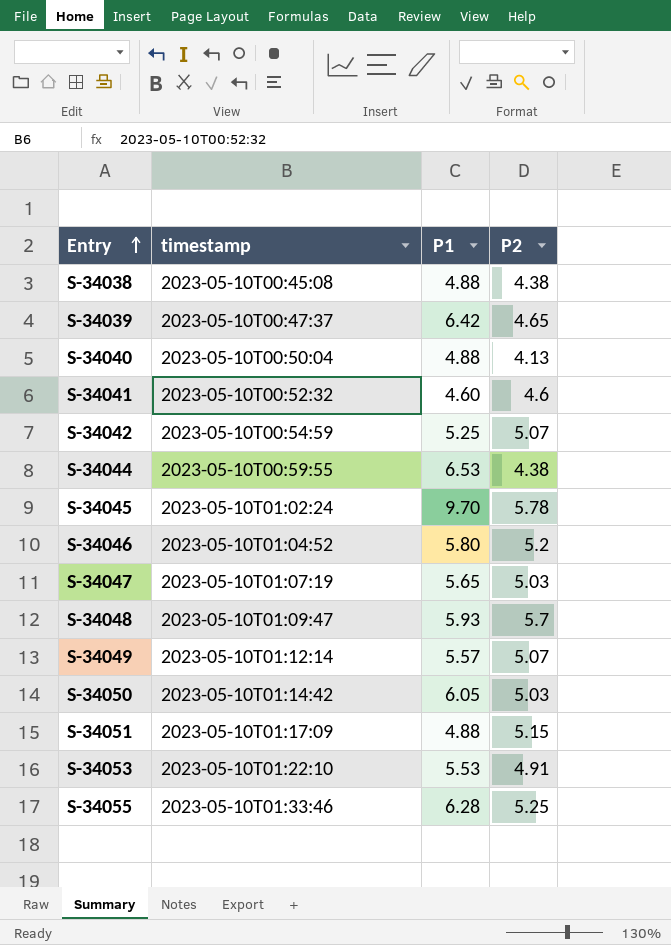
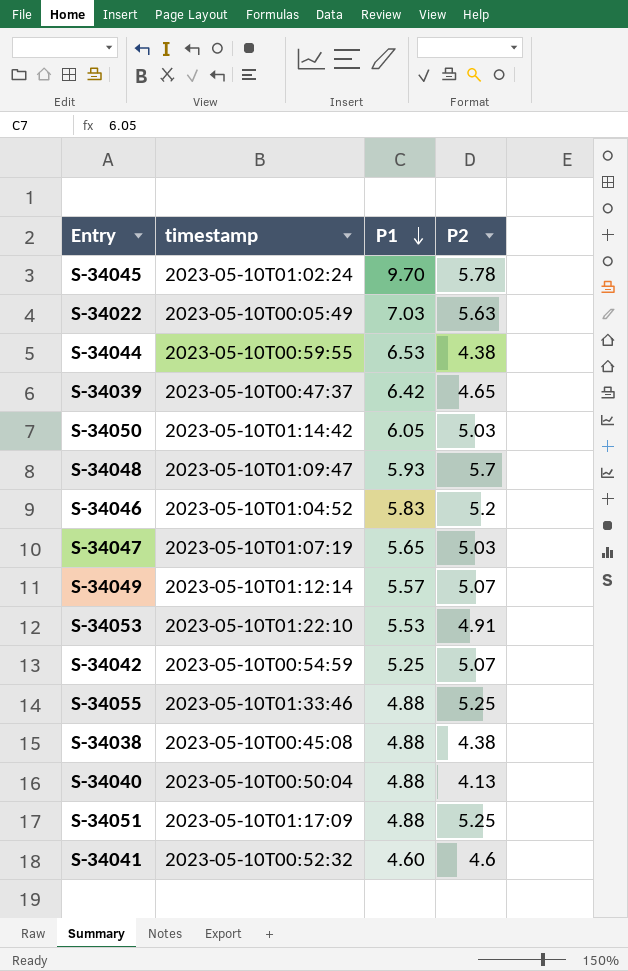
row order: Entry ascending -> P1 descending
row S-34022: none -> 2023-05-10T00:05:49 | 7.03 | 5.63
S-34046 | P1: 5.80 -> 5.83
S-34055 | P1: 6.28 -> 4.88
S-34051 | P2: 5.15 -> 5.25

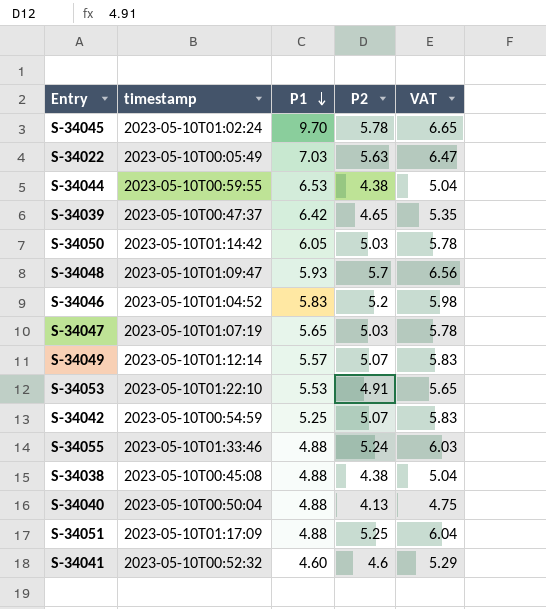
column VAT | formula: none -> [P2] * 1.15
S-34055 | P2: 5.25 -> 5.24

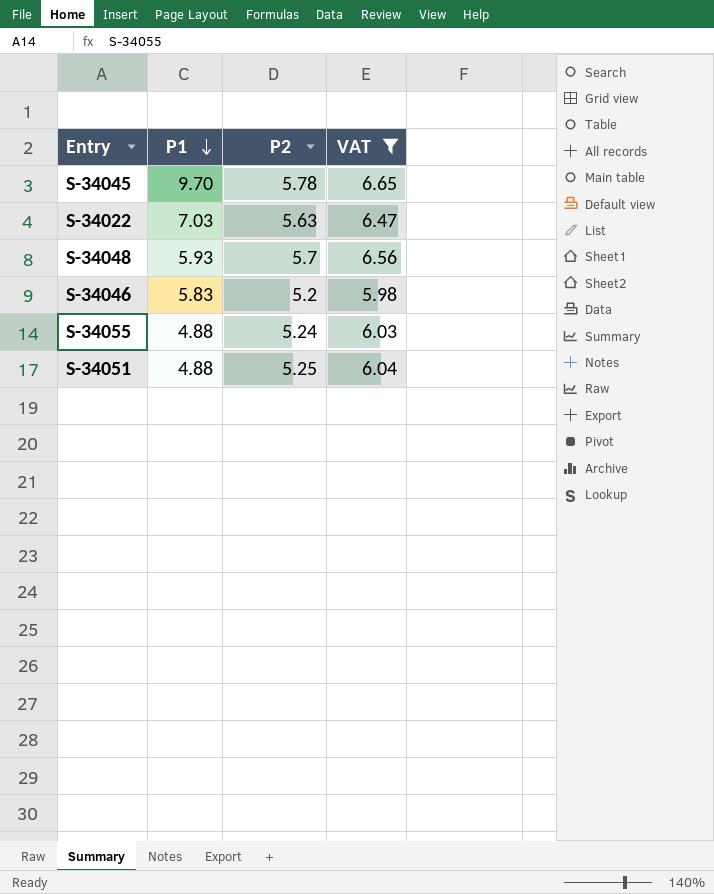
filter: none -> VAT >= 5.98
column timestamp | position: 2 -> none

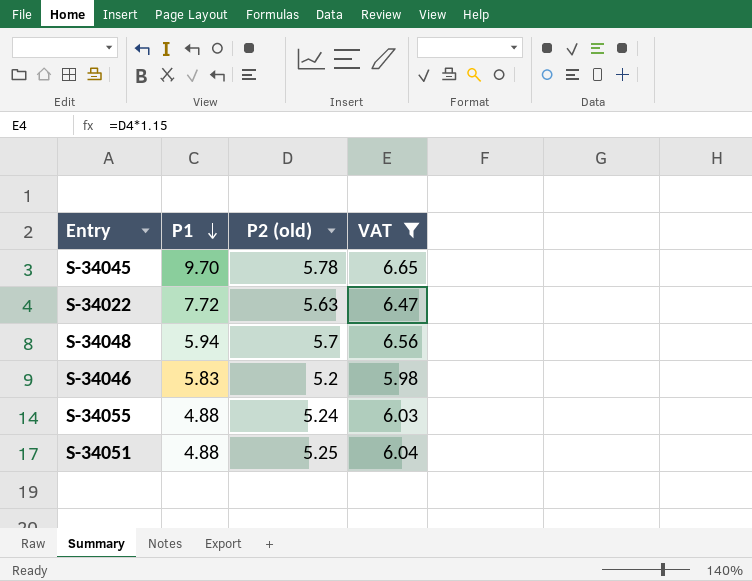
column name: P2 -> P2 (old)
S-34022 | P1: 7.03 -> 7.72
S-34048 | P1: 5.93 -> 5.94

